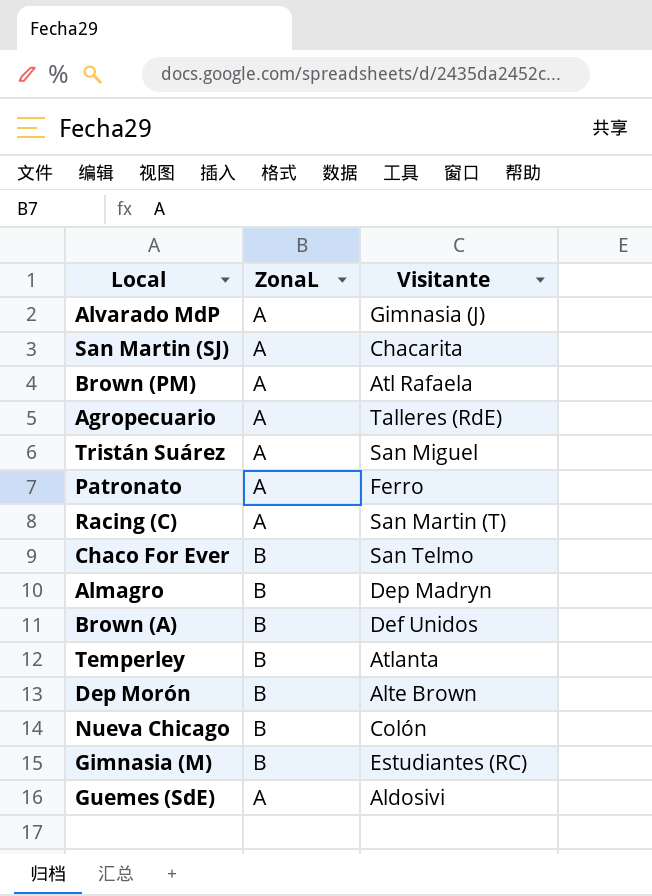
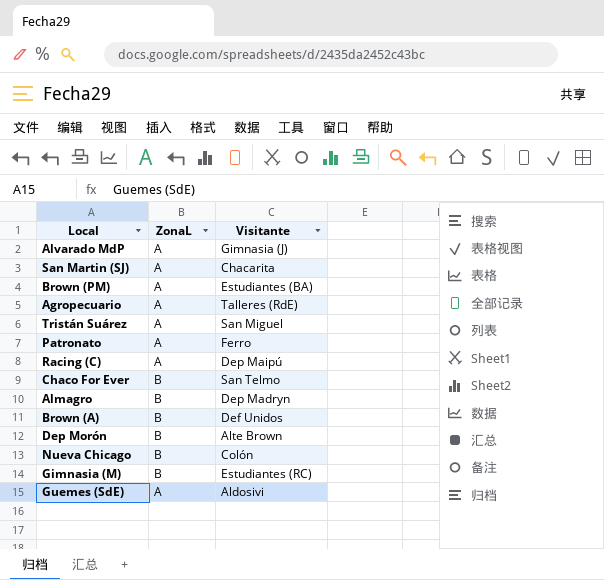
row Temperley: B | Atlanta -> none
Brown (PM) | Visitante: Atl Rafaela -> Estudiantes (BA)
Racing (C) | Visitante: San Martin (T) -> Dep Maipú

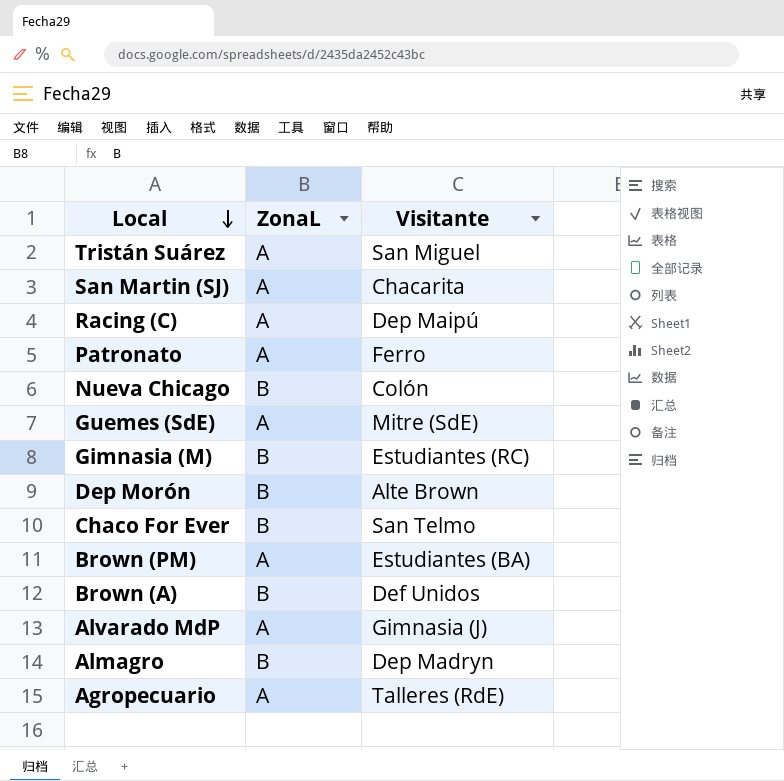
row order: none -> Local descending
Guemes (SdE) | Visitante: Aldosivi -> Mitre (SdE)

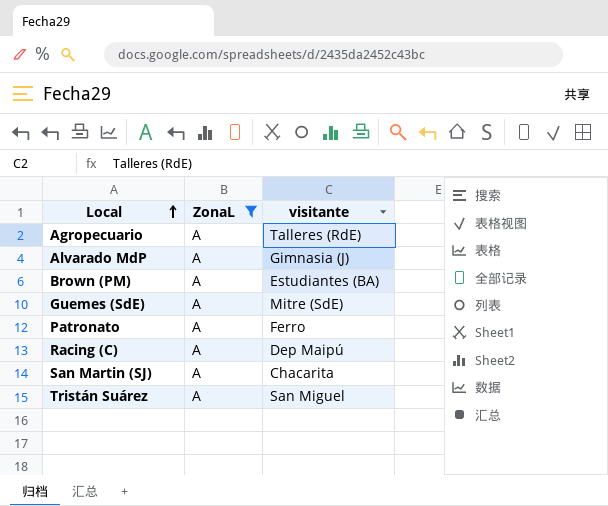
filter: none -> ZonaL = A
row order: Local descending -> Local ascending
column name: Visitante -> visitante

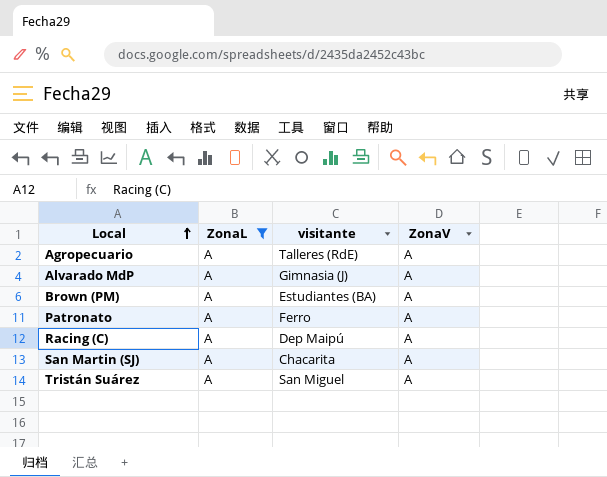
column ZonaV | position: none -> 4
row Guemes (SdE): A | Mitre (SdE) -> none

